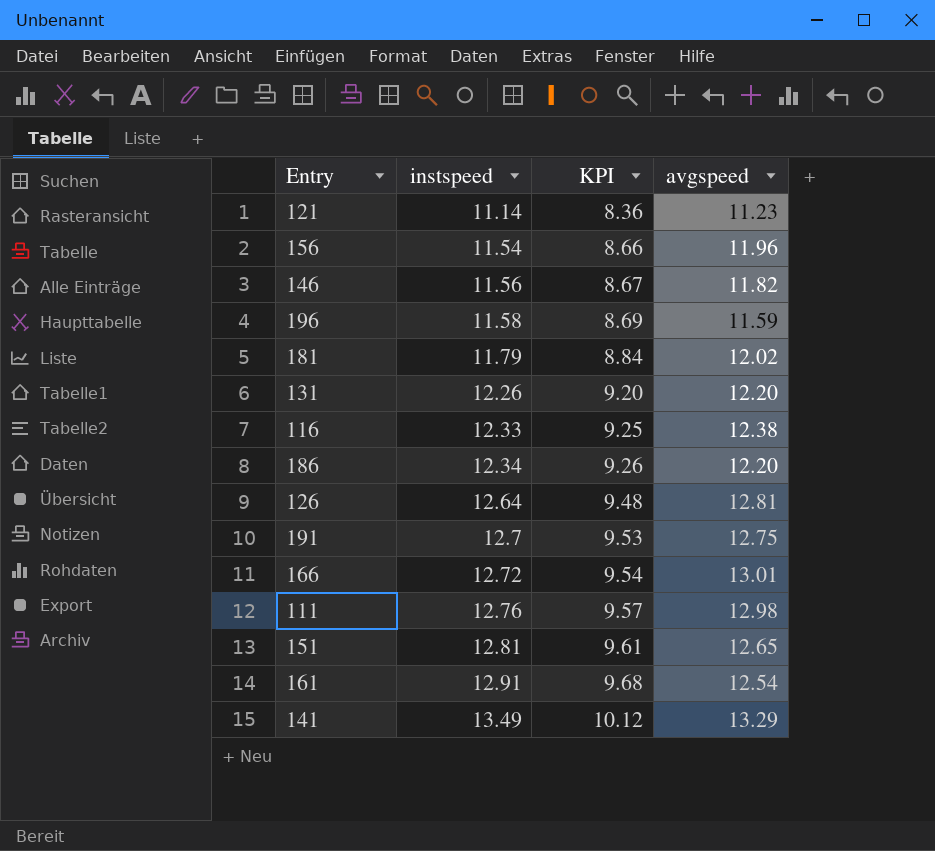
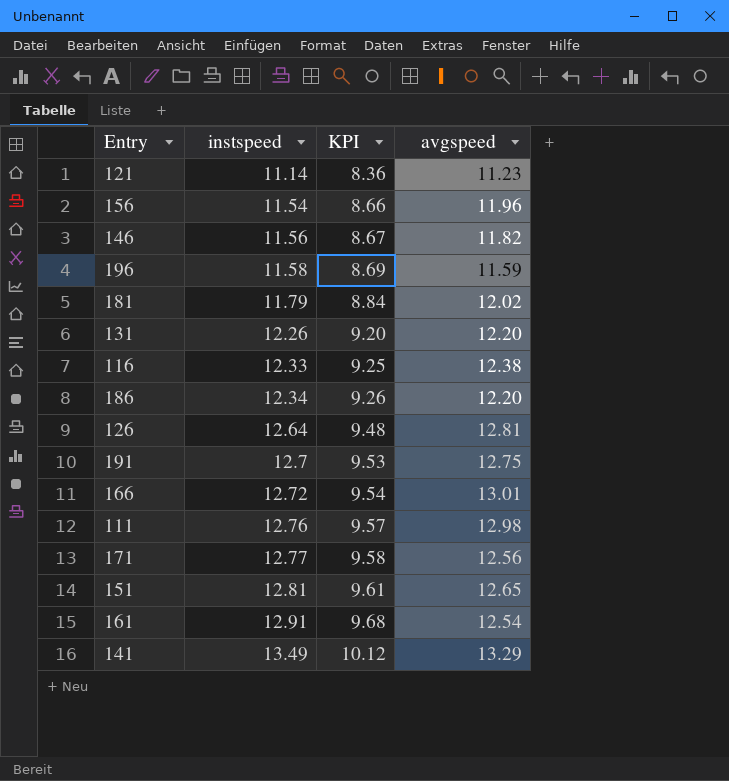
row 171: none -> 12.77 | 9.58 | 12.56

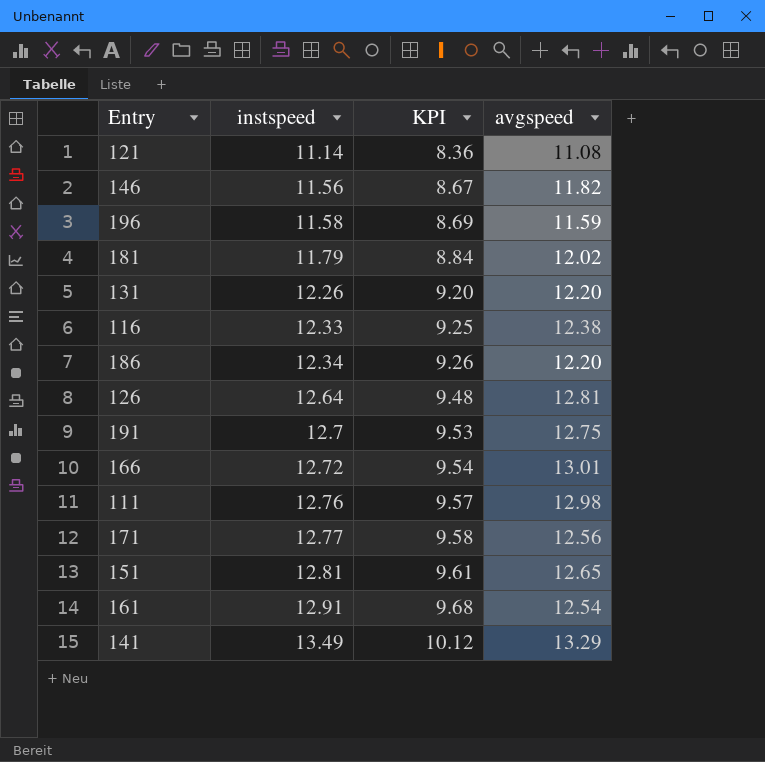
row 156: 11.54 | 8.66 | 11.96 -> none
121 | avgspeed: 11.23 -> 11.08

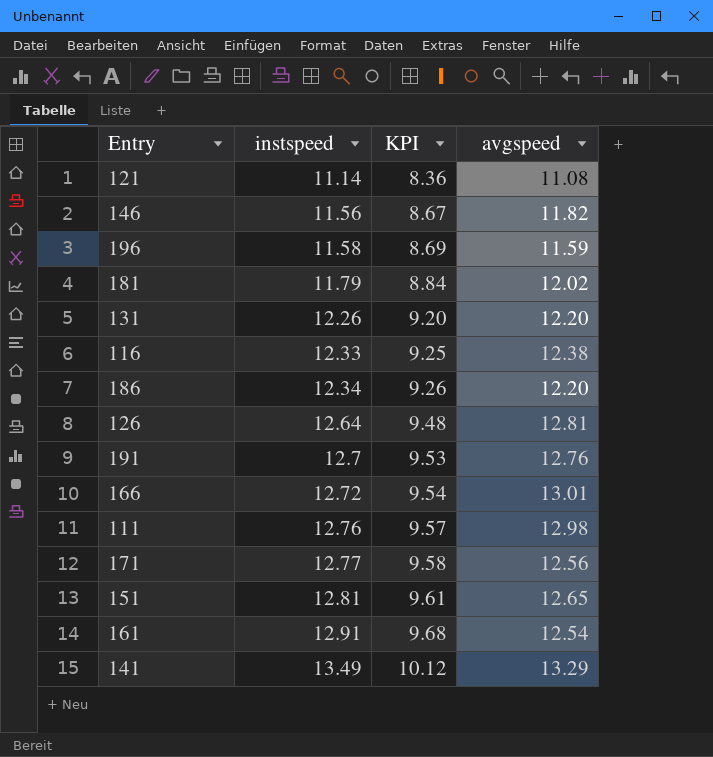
191 | avgspeed: 12.75 -> 12.76

